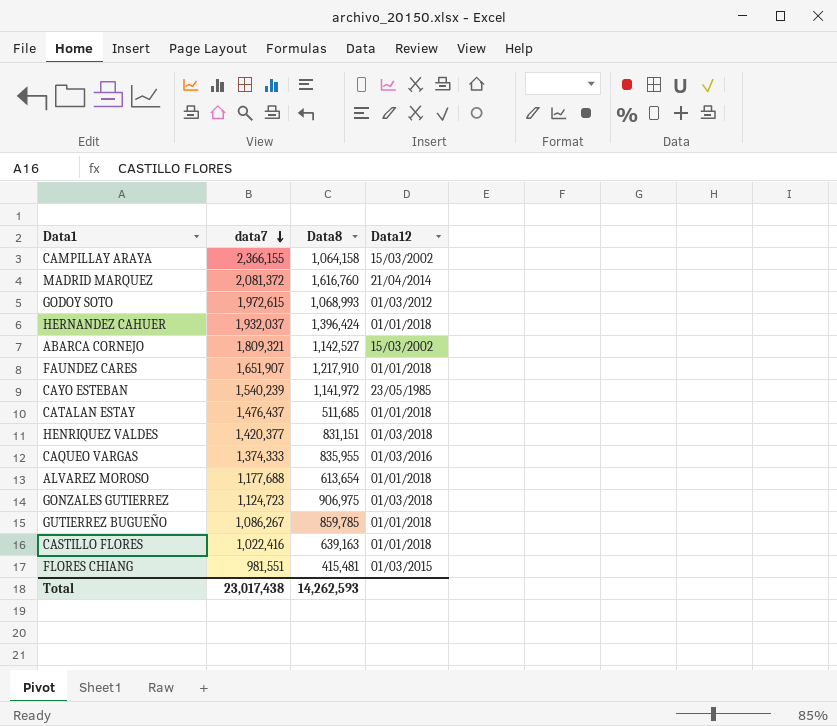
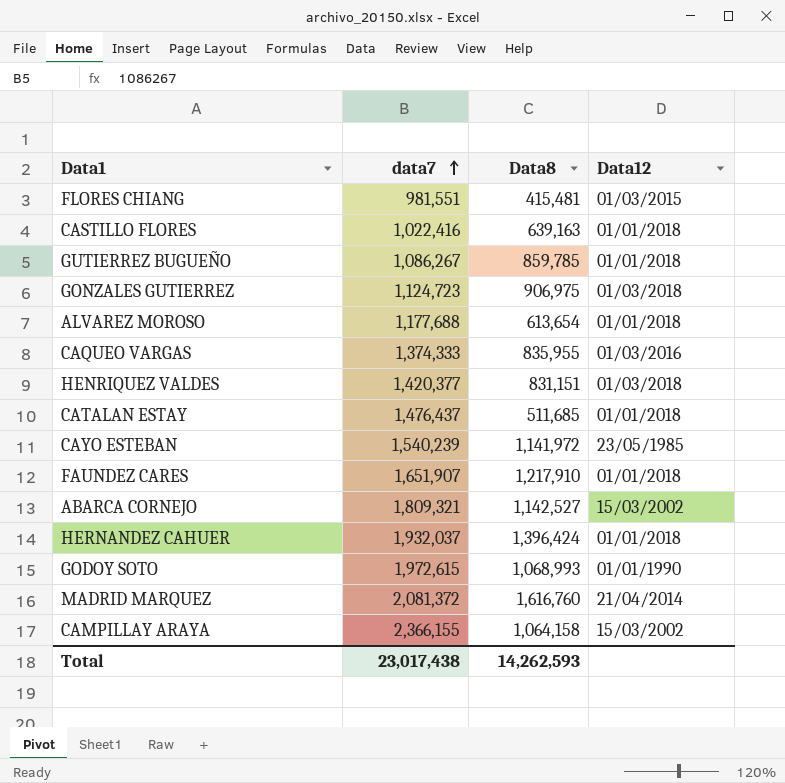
row order: data7 descending -> data7 ascending
GODOY SOTO | Data12: 01/03/2012 -> 01/01/1990

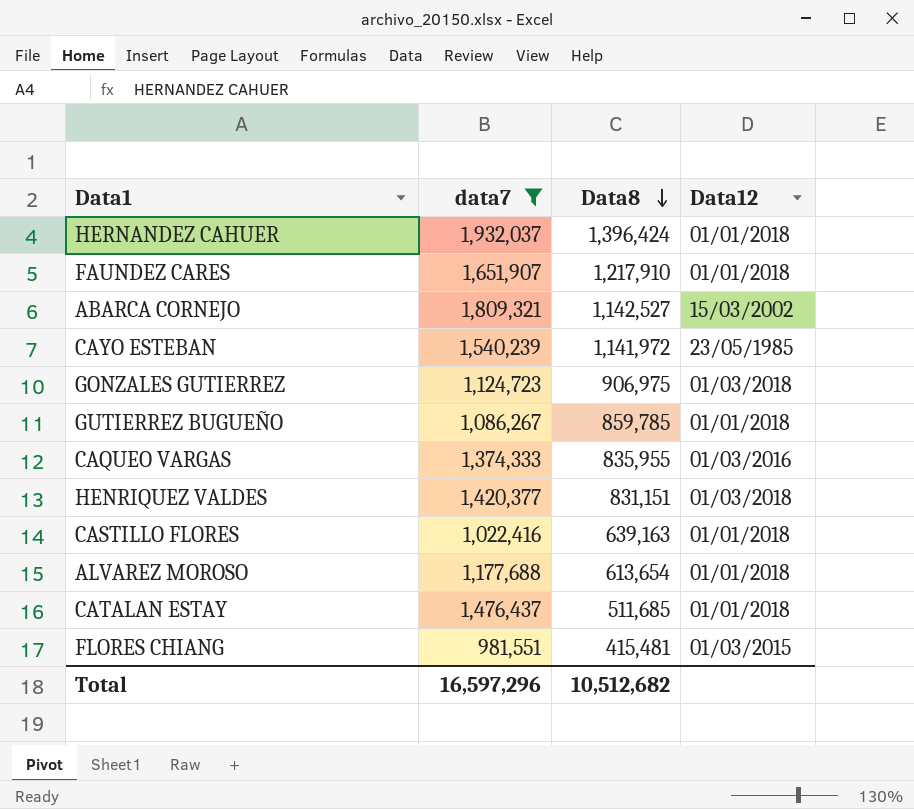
filter: none -> data7 <= 1,932,037
row order: data7 ascending -> Data8 descending
Total | data7: 23,017,438 -> 16,597,296
Total | Data8: 14,262,593 -> 10,512,682

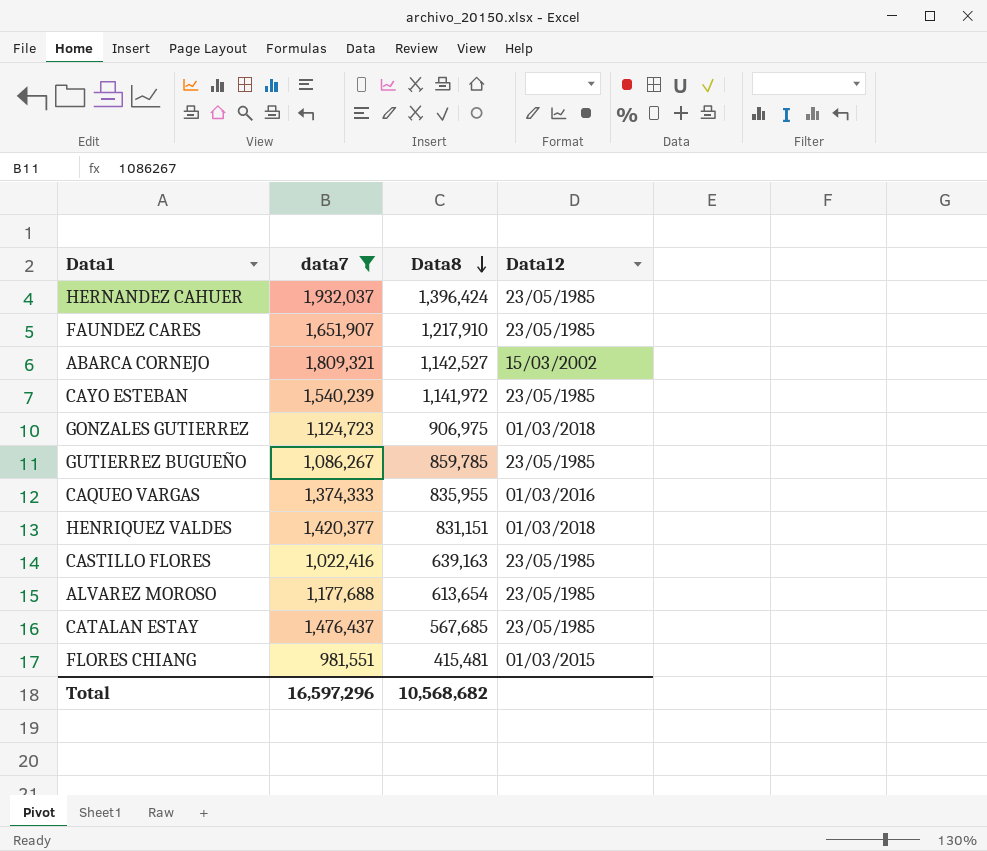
HERNANDEZ CAHUER | Data12: 01/01/2018 -> 23/05/1985
FAUNDEZ CARES | Data12: 01/01/2018 -> 23/05/1985
GUTIERREZ BUGUEÑO | Data12: 01/01/2018 -> 23/05/1985
CASTILLO FLORES | Data12: 01/01/2018 -> 23/05/1985
ALVAREZ MOROSO | Data12: 01/01/2018 -> 23/05/1985
CATALAN ESTAY | Data8: 511,685 -> 567,685
CATALAN ESTAY | Data12: 01/01/2018 -> 23/05/1985
Total | Data8: 10,512,682 -> 10,568,682

